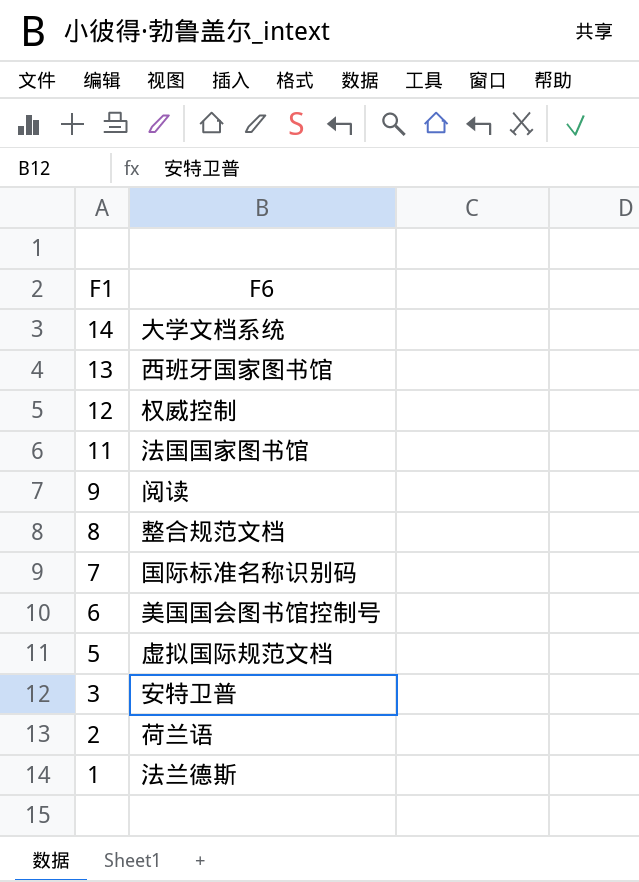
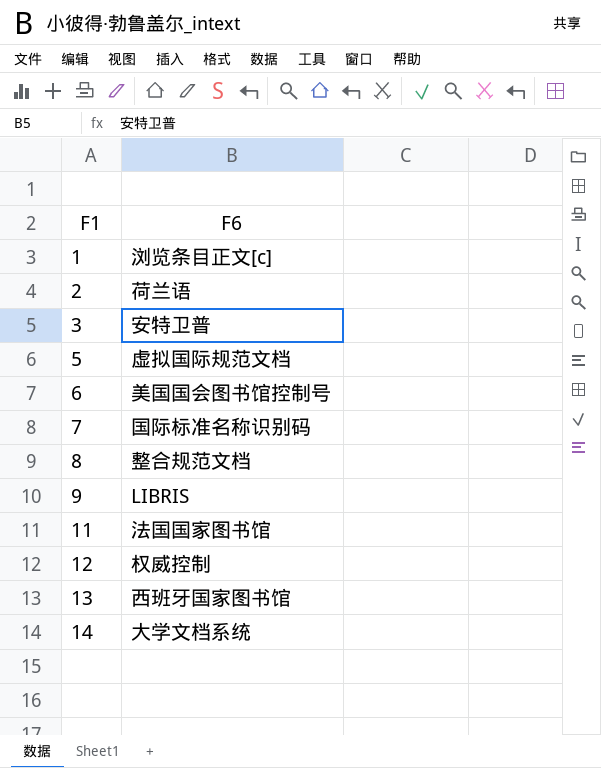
row order: F1 descending -> F1 ascending
1 | F6: 法兰德斯 -> 浏览条目正文[c]
9 | F6: 阅读 -> LIBRIS

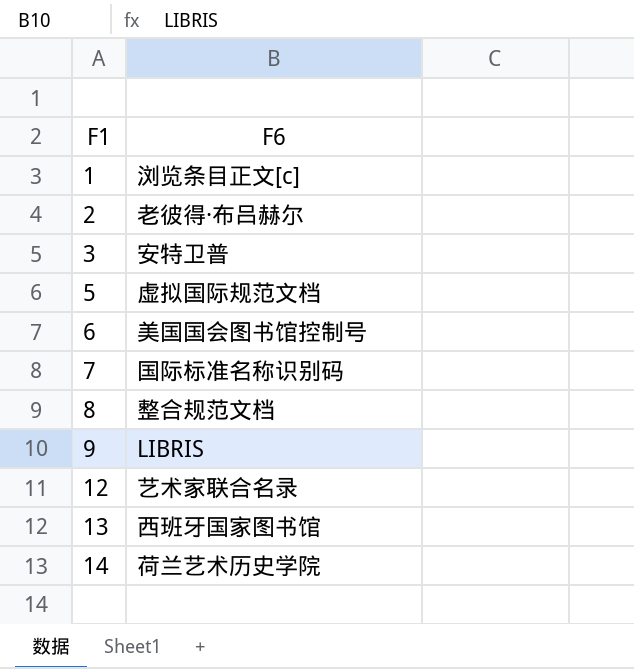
row 11: 法国国家图书馆 -> none
2 | F6: 荷兰语 -> 老彼得·布吕赫尔
12 | F6: 权威控制 -> 艺术家联合名录
14 | F6: 大学文档系统 -> 荷兰艺术历史学院

